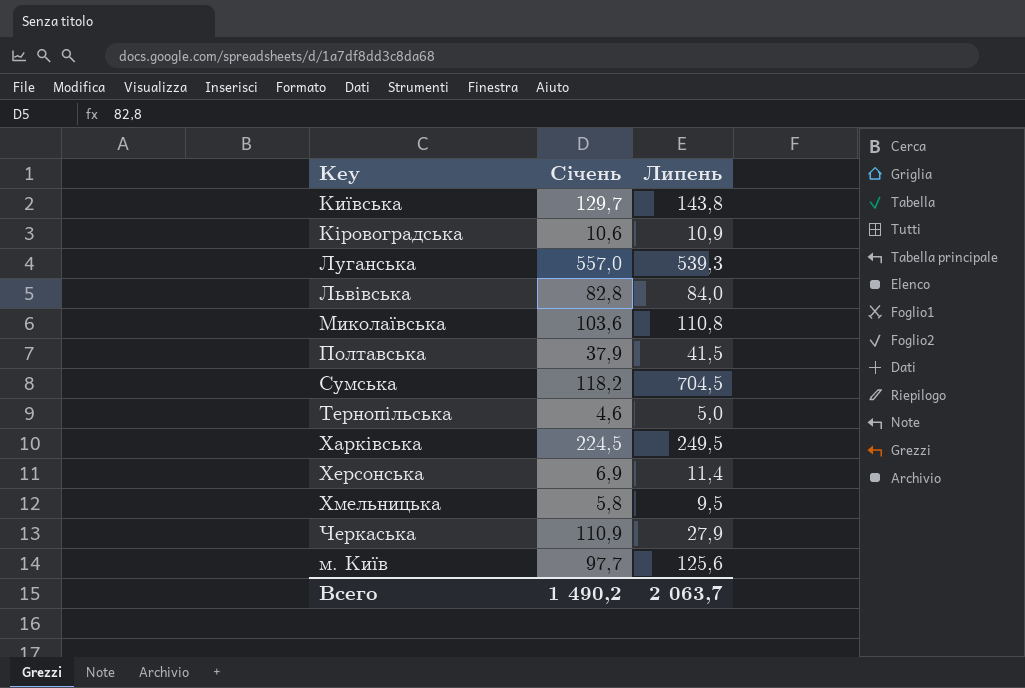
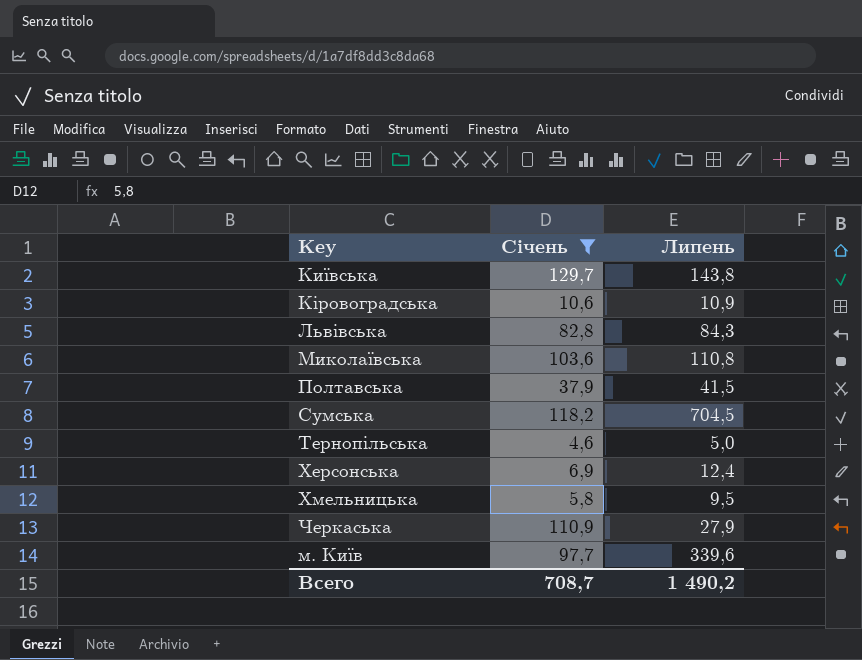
filter: none -> Січень <= 129,7
Львівська | Липень: 84,0 -> 84,3
Херсонська | Липень: 11,4 -> 12,4
м. Київ | Липень: 125,6 -> 339,6
Всего | Січень: 1 490,2 -> 708,7
Всего | Липень: 2 063,7 -> 1 490,2

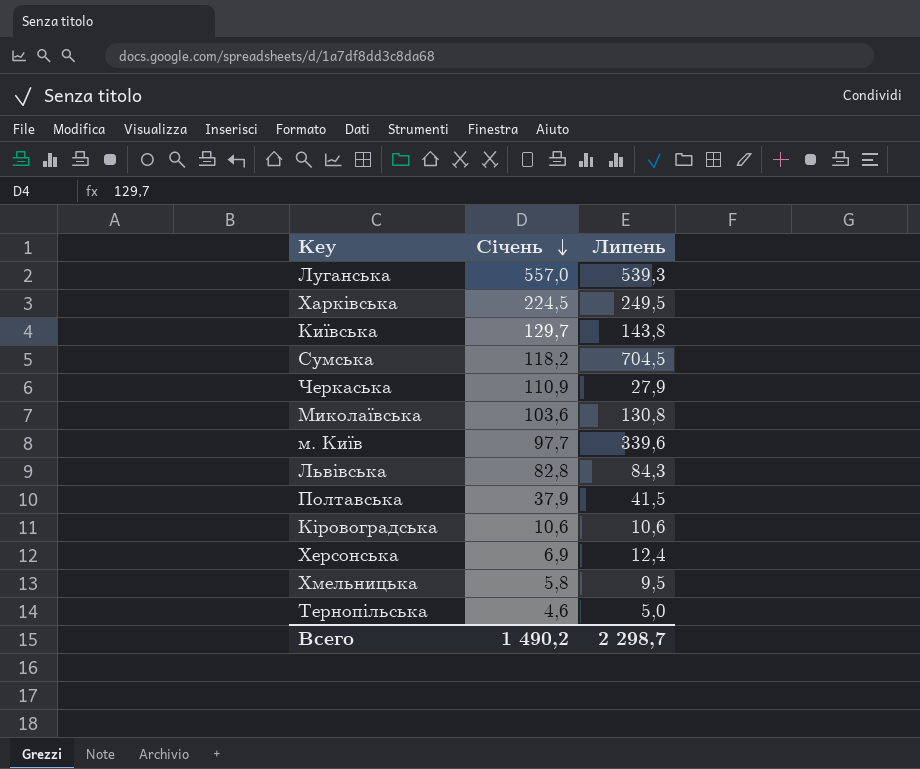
filter: Січень <= 129,7 -> none
row order: none -> Січень descending
Миколаївська | Липень: 110,8 -> 130,8
Кіровоградська | Липень: 10,9 -> 10,6
Всего | Січень: 708,7 -> 1 490,2
Всего | Липень: 1 490,2 -> 2 298,7

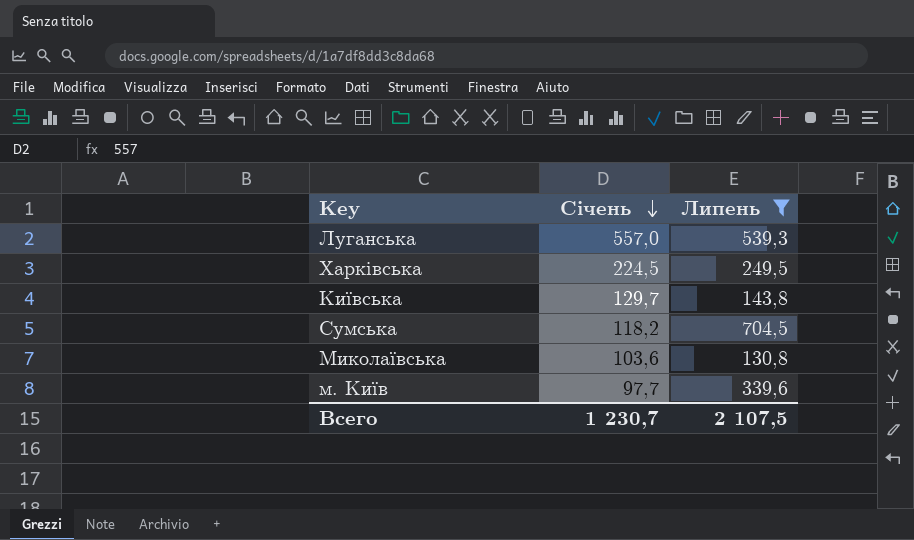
filter: none -> Липень >= 130,8
Всего | Січень: 1 490,2 -> 1 230,7
Всего | Липень: 2 298,7 -> 2 107,5

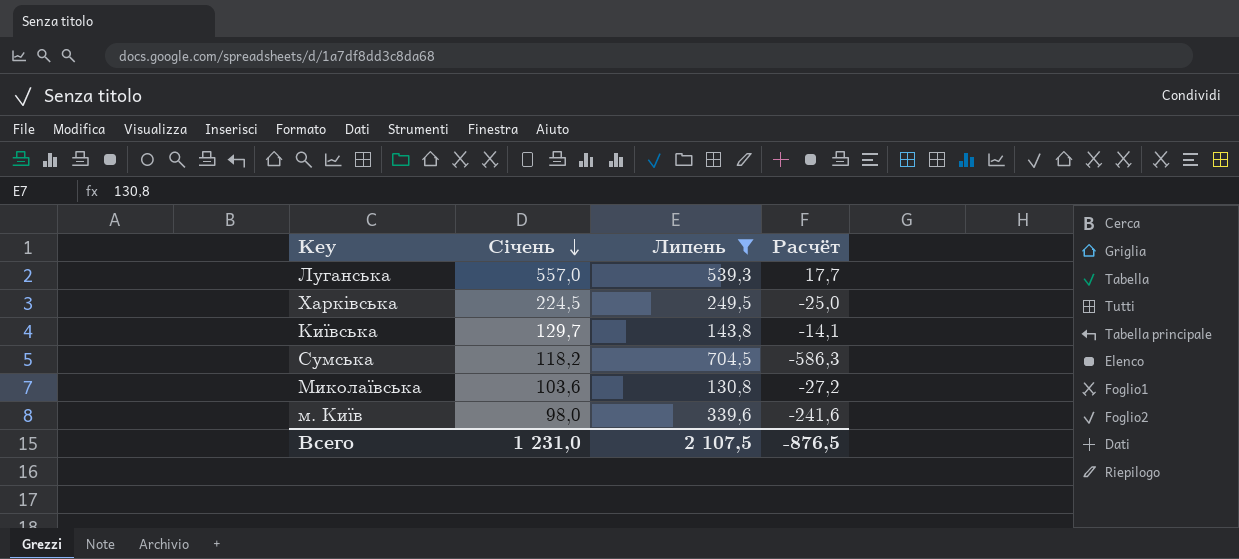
column Расчёт | formula: none -> [Січень] - [Липень]
м. Київ | Січень: 97,7 -> 98,0
Всего | Січень: 1 230,7 -> 1 231,0

